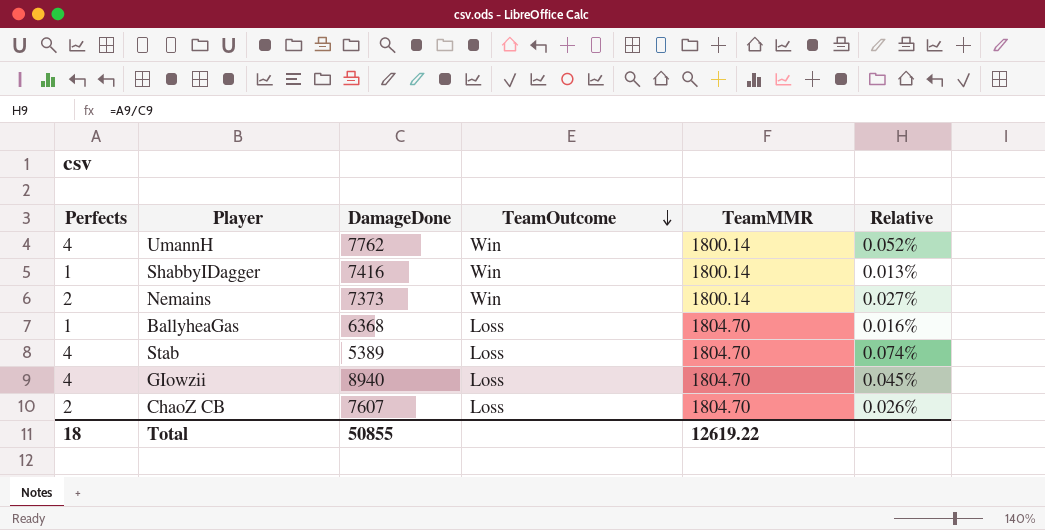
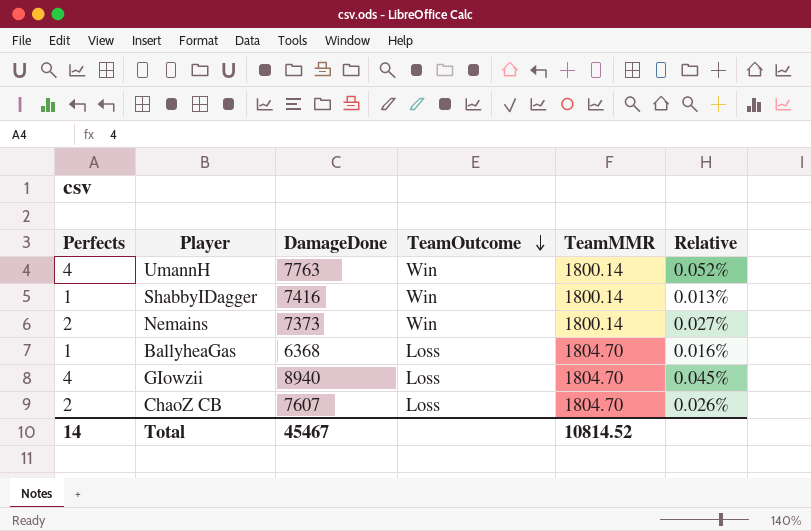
row Stab: 4 | 5389 | Loss | 1804.70 | 0.074% -> none
UmannH | DamageDone: 7762 -> 7763
Total | Perfects: 18 -> 14
Total | DamageDone: 50855 -> 45467
Total | TeamMMR: 12619.22 -> 10814.52

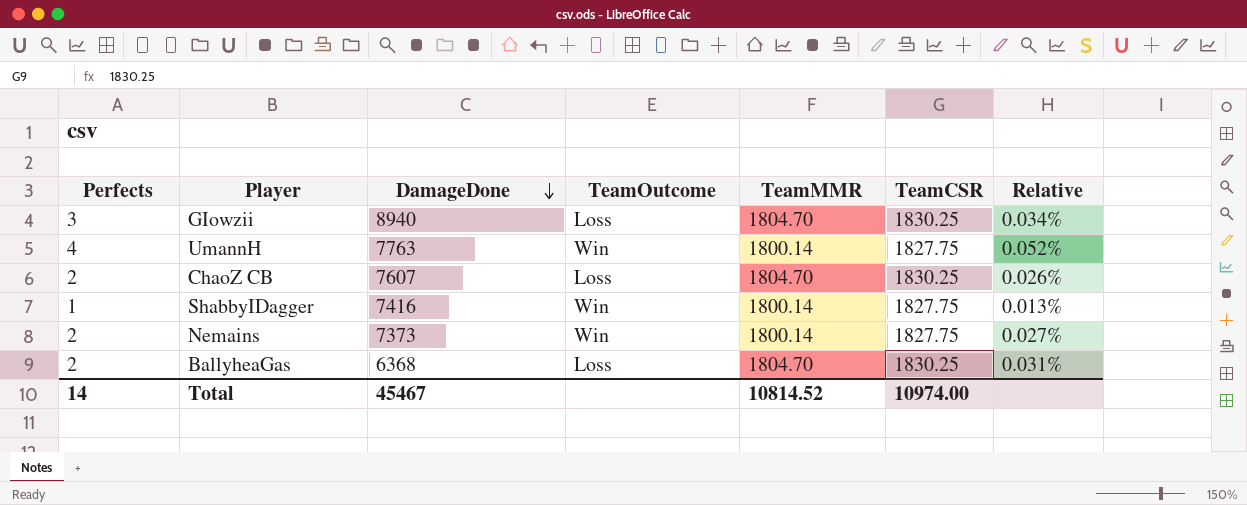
row order: TeamOutcome descending -> DamageDone descending
column TeamCSR | position: none -> 6
GIowzii | Perfects: 4 -> 3
GIowzii | Relative: 0.045% -> 0.034%
BallyheaGas | Perfects: 1 -> 2
BallyheaGas | Relative: 0.016% -> 0.031%

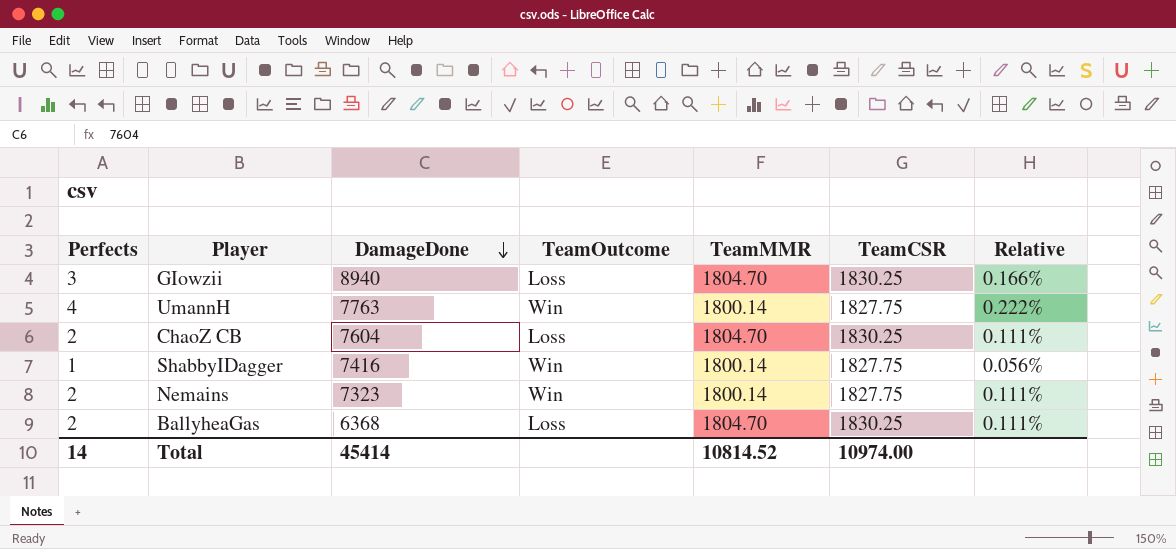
column Relative | formula: [Perfects] / [DamageDone] -> [Perfects] / [TeamMMR]
ChaoZ CB | DamageDone: 7607 -> 7604
Nemains | DamageDone: 7373 -> 7323
Total | DamageDone: 45467 -> 45414

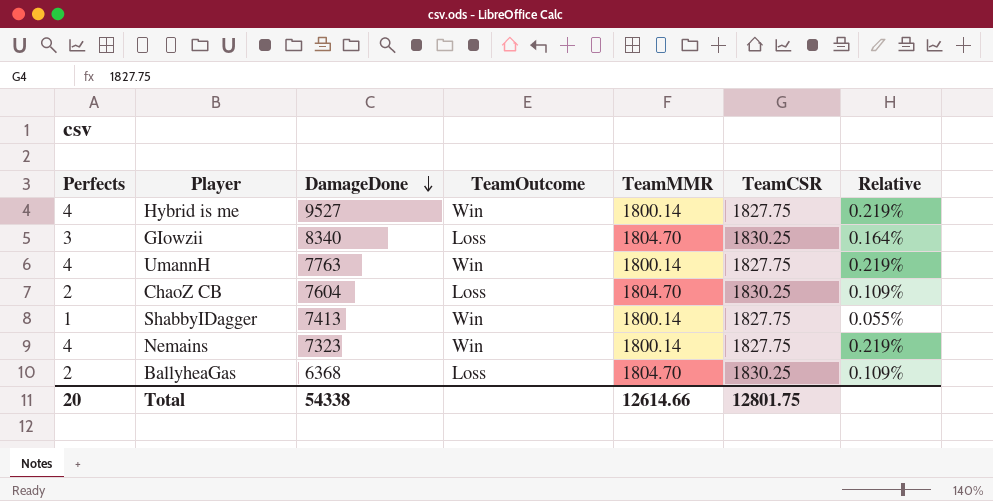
column Relative | formula: [Perfects] / [TeamMMR] -> [Perfects] / [TeamCSR]
row Hybrid is me: none -> 4 | 9527 | Win | 1800.14 | 1827.75 | 0.219%
GIowzii | DamageDone: 8940 -> 8340
ShabbyIDagger | DamageDone: 7416 -> 7413
Nemains | Perfects: 2 -> 4
Total | Perfects: 14 -> 20
Total | DamageDone: 45414 -> 54338
Total | TeamMMR: 10814.52 -> 12614.66
Total | TeamCSR: 10974.00 -> 12801.75

